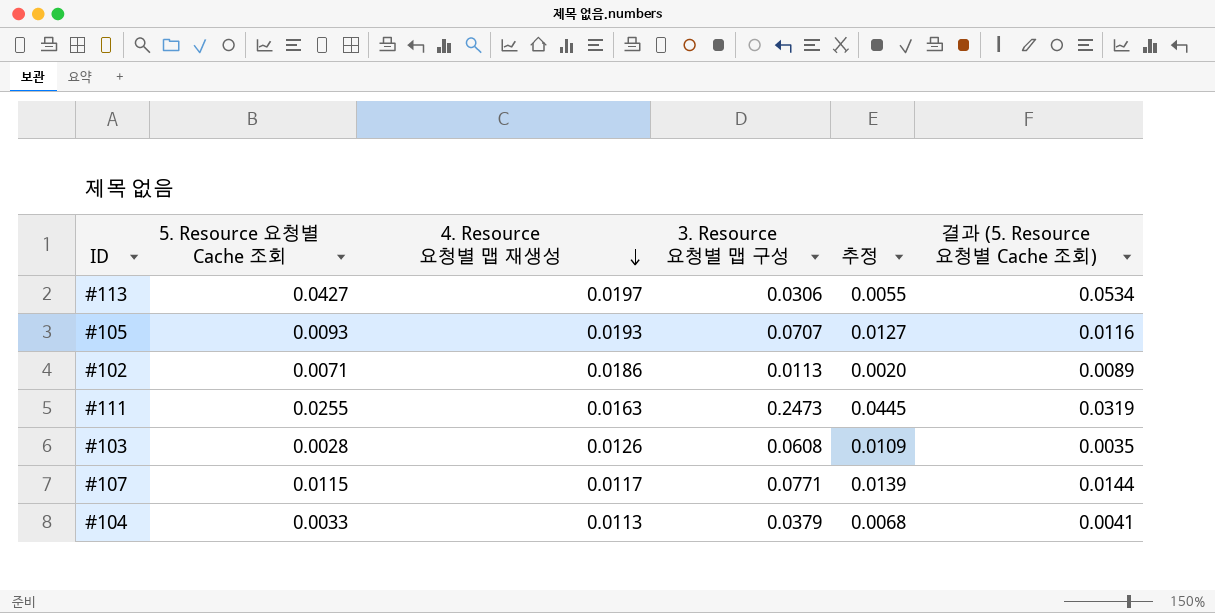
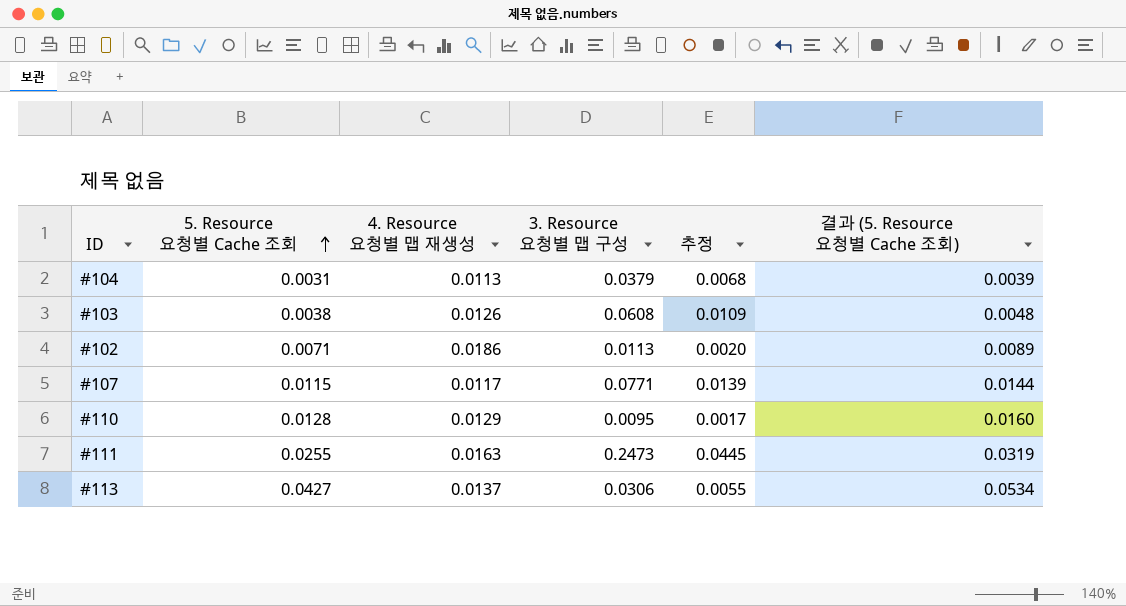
row order: 4. Resource 요청별 맵 재생성 descending -> 5. Resource 요청별 Cache 조회 ascending
row #105: 0.0093 | 0.0193 | 0.0707 | 0.0127 | 0.0116 -> none
#104 | 5. Resource 요청별 Cache 조회: 0.0033 -> 0.0031
#104 | 결과 (5. Resource 요청별 Cache 조회): 0.0041 -> 0.0039
#103 | 5. Resource 요청별 Cache 조회: 0.0028 -> 0.0038
#103 | 결과 (5. Resource 요청별 Cache 조회): 0.0035 -> 0.0048
row #110: none -> 0.0128 | 0.0129 | 0.0095 | 0.0017 | 0.0160
#113 | 4. Resource 요청별 맵 재생성: 0.0197 -> 0.0137

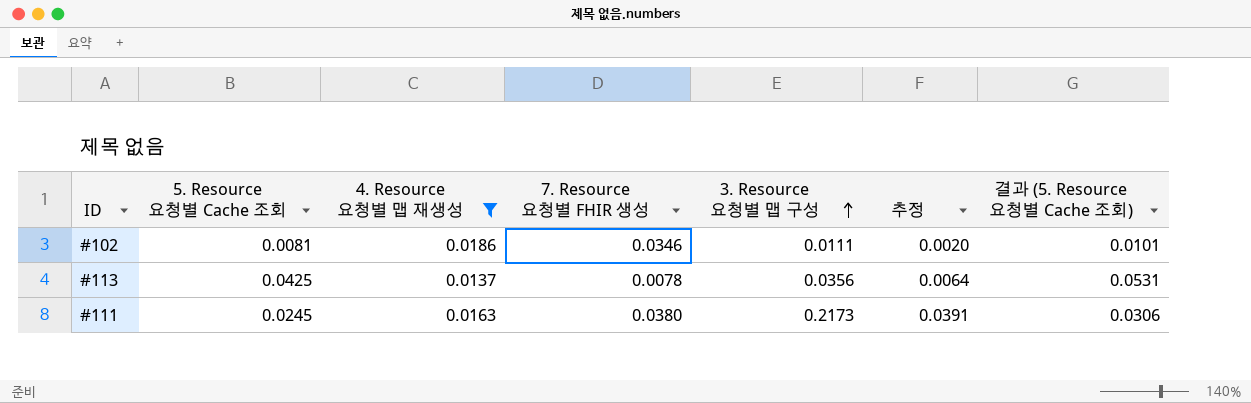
filter: none -> 4. Resource 요청별 맵 재생성 >= 0.0137
row order: 5. Resource 요청별 Cache 조회 ascending -> 3. Resource 요청별 맵 구성 ascending
column 7. Resource 요청별 FHIR 생성 | position: none -> 4
#102 | 5. Resource 요청별 Cache 조회: 0.0071 -> 0.0081
#102 | 3. Resource 요청별 맵 구성: 0.0113 -> 0.0111
#102 | 결과 (5. Resource 요청별 Cache 조회): 0.0089 -> 0.0101
#113 | 5. Resource 요청별 Cache 조회: 0.0427 -> 0.0425
#113 | 3. Resource 요청별 맵 구성: 0.0306 -> 0.0356
#113 | 추정: 0.0055 -> 0.0064
#113 | 결과 (5. Resource 요청별 Cache 조회): 0.0534 -> 0.0531
#111 | 5. Resource 요청별 Cache 조회: 0.0255 -> 0.0245
#111 | 3. Resource 요청별 맵 구성: 0.2473 -> 0.2173
#111 | 추정: 0.0445 -> 0.0391
#111 | 결과 (5. Resource 요청별 Cache 조회): 0.0319 -> 0.0306

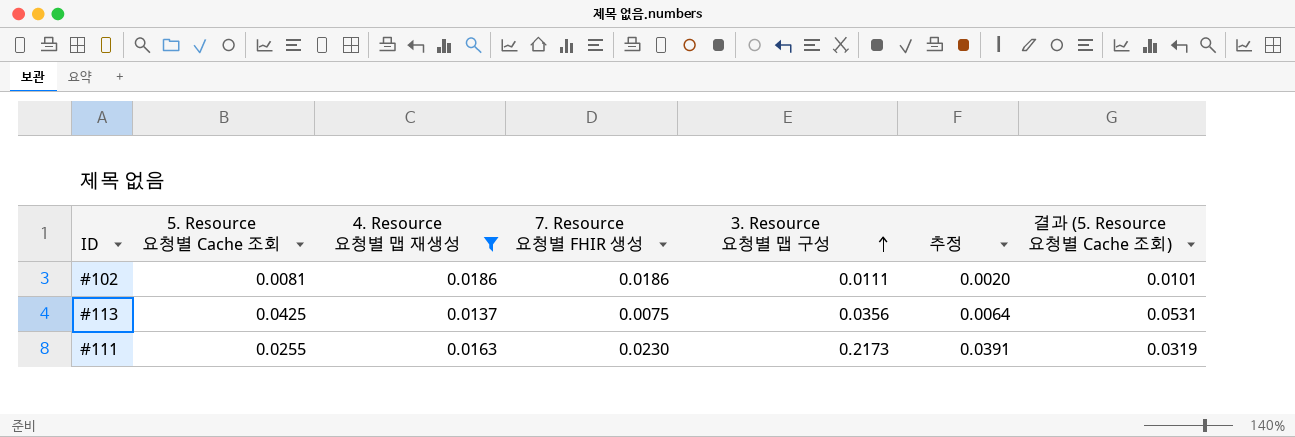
#102 | 7. Resource 요청별 FHIR 생성: 0.0346 -> 0.0186
#113 | 7. Resource 요청별 FHIR 생성: 0.0078 -> 0.0075
#111 | 5. Resource 요청별 Cache 조회: 0.0245 -> 0.0255
#111 | 7. Resource 요청별 FHIR 생성: 0.0380 -> 0.0230
#111 | 결과 (5. Resource 요청별 Cache 조회): 0.0306 -> 0.0319

